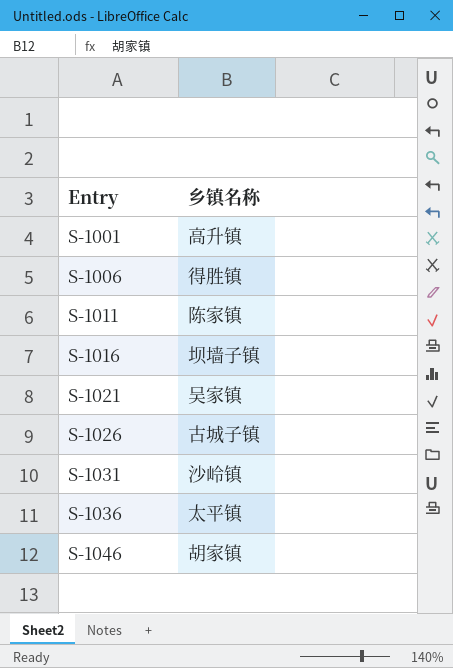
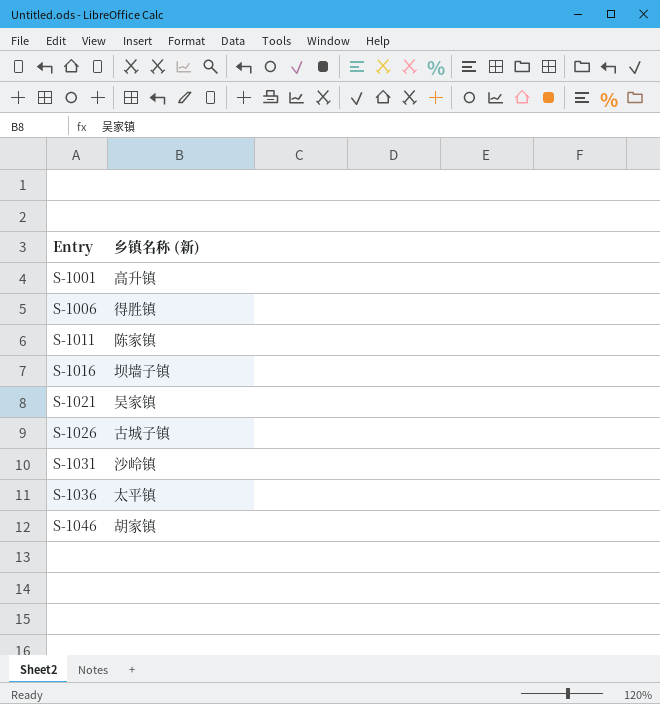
column name: 乡镇名称 -> 乡镇名称 (新)

